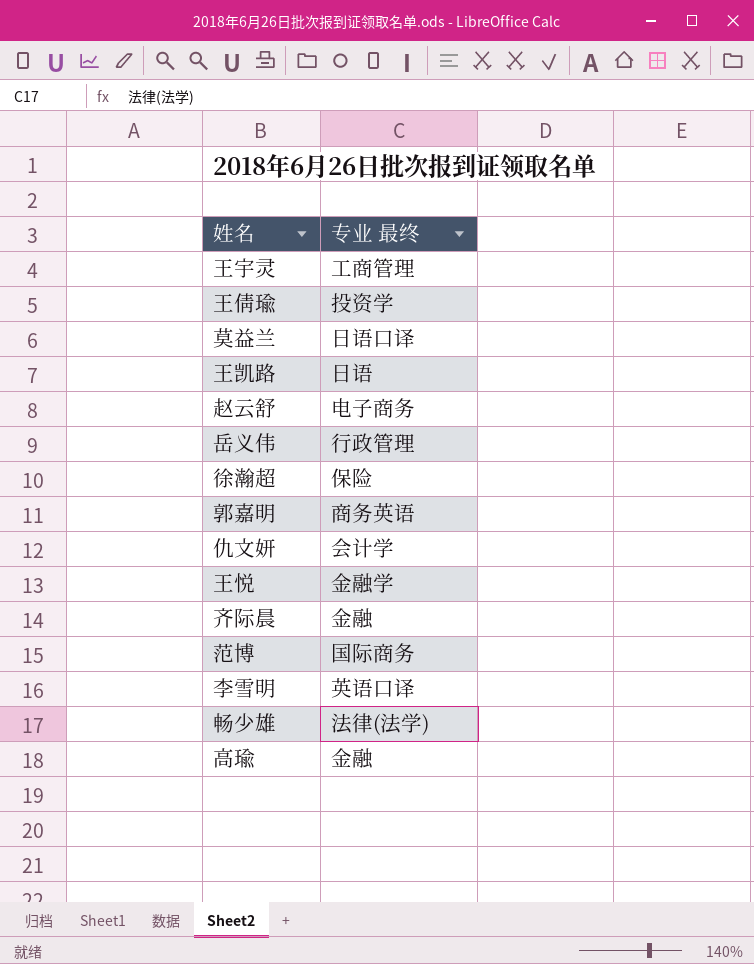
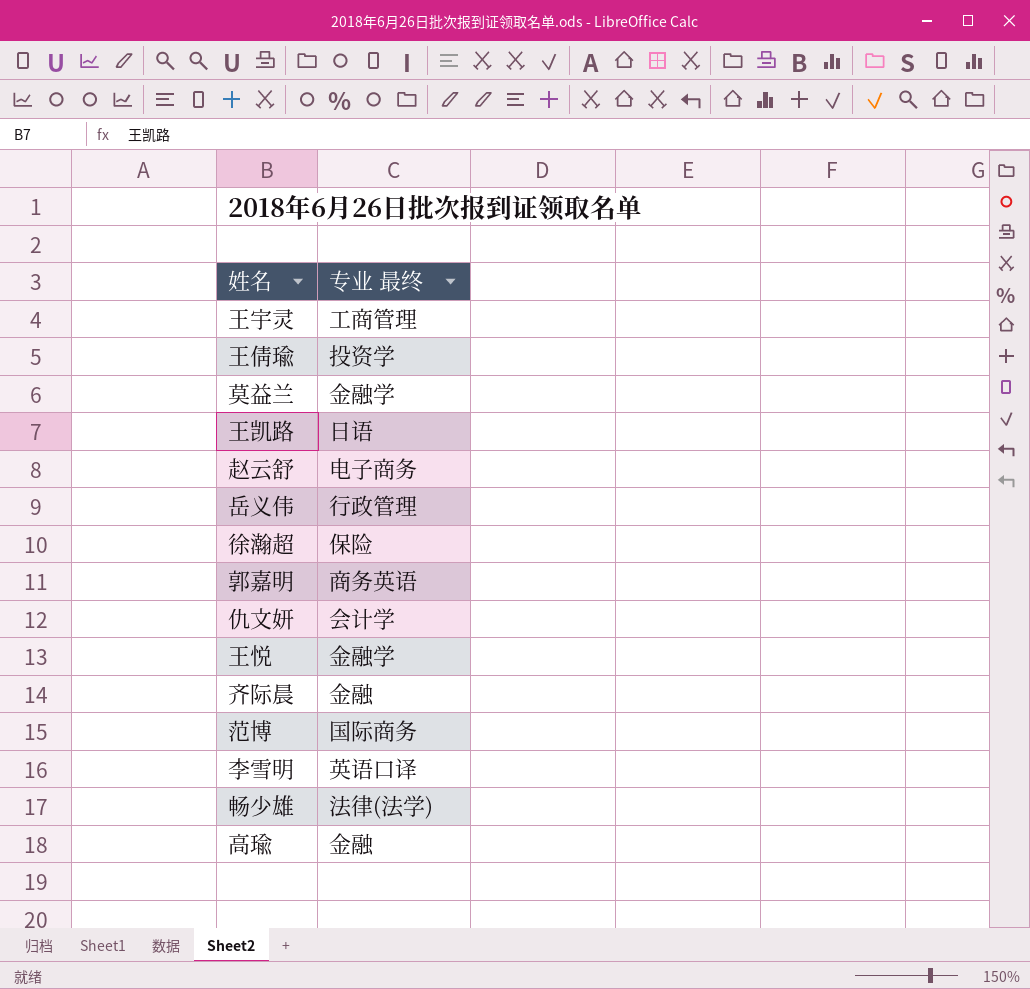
莫益兰 | 专业 最终: 日语口译 -> 金融学

